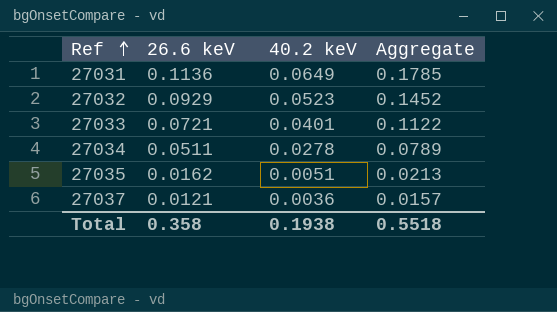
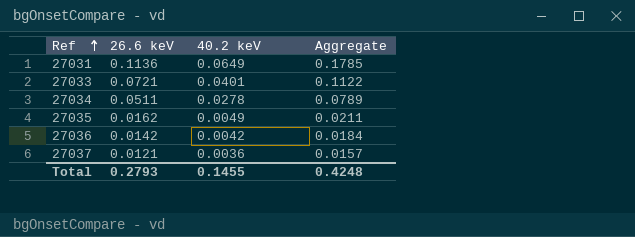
row 27032: 0.0929 | 0.0523 | 0.1452 -> none
27035 | 40.2 keV: 0.0051 -> 0.0049
27035 | Aggregate: 0.0213 -> 0.0211
row 27036: none -> 0.0142 | 0.0042 | 0.0184
Total | 26.6 keV: 0.358 -> 0.2793
Total | 40.2 keV: 0.1938 -> 0.1455
Total | Aggregate: 0.5518 -> 0.4248

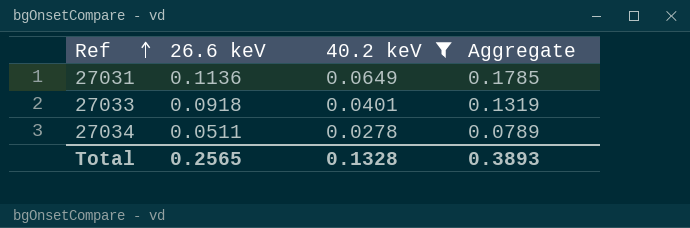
filter: none -> 40.2 keV >= 0.0278
27033 | 26.6 keV: 0.0721 -> 0.0918
27033 | Aggregate: 0.1122 -> 0.1319
Total | 26.6 keV: 0.2793 -> 0.2565
Total | 40.2 keV: 0.1455 -> 0.1328
Total | Aggregate: 0.4248 -> 0.3893

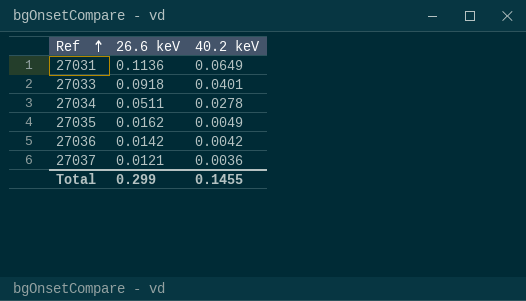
filter: 40.2 keV >= 0.0278 -> none
column Aggregate | formula: [26.6 keV] + [40.2 keV] -> none
Total | 26.6 keV: 0.2565 -> 0.299
Total | 40.2 keV: 0.1328 -> 0.1455

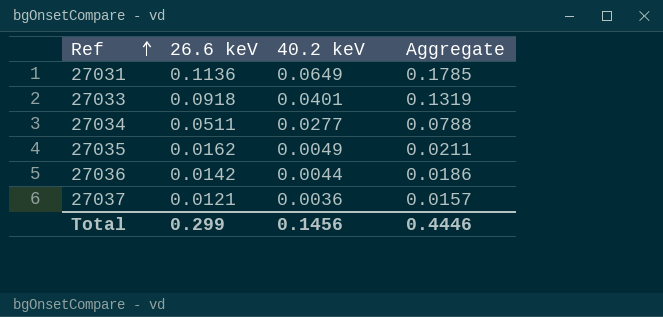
column Aggregate | formula: none -> [26.6 keV] + [40.2 keV]
27034 | 40.2 keV: 0.0278 -> 0.0277
27036 | 40.2 keV: 0.0042 -> 0.0044
Total | 40.2 keV: 0.1455 -> 0.1456

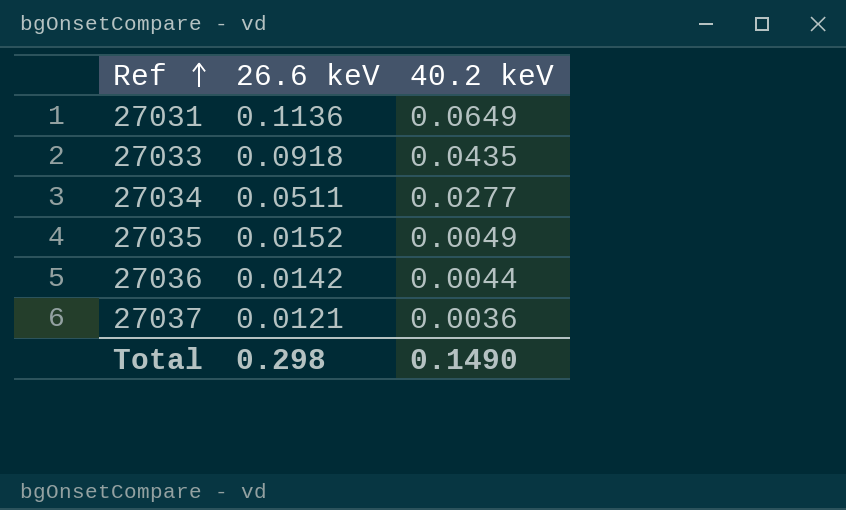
column Aggregate | formula: [26.6 keV] + [40.2 keV] -> none
27033 | 40.2 keV: 0.0401 -> 0.0435
27035 | 26.6 keV: 0.0162 -> 0.0152
Total | 26.6 keV: 0.299 -> 0.298
Total | 40.2 keV: 0.1456 -> 0.1490

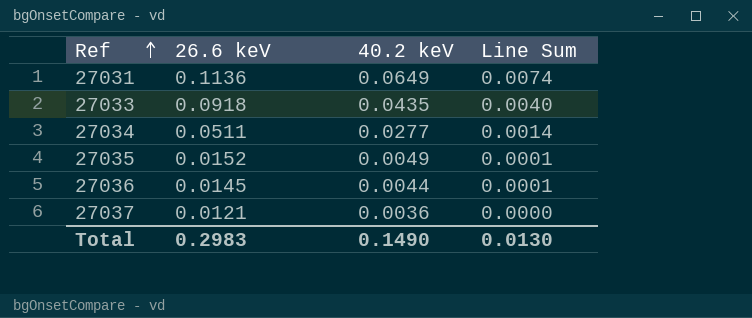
column Line Sum | formula: none -> [26.6 keV] * [40.2 keV]
27036 | 26.6 keV: 0.0142 -> 0.0145
Total | 26.6 keV: 0.298 -> 0.2983

